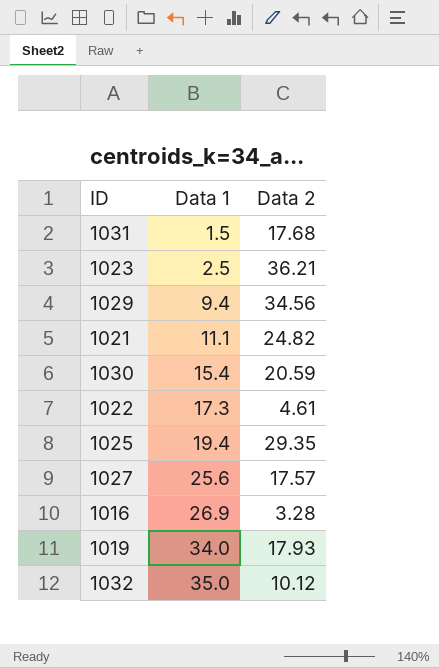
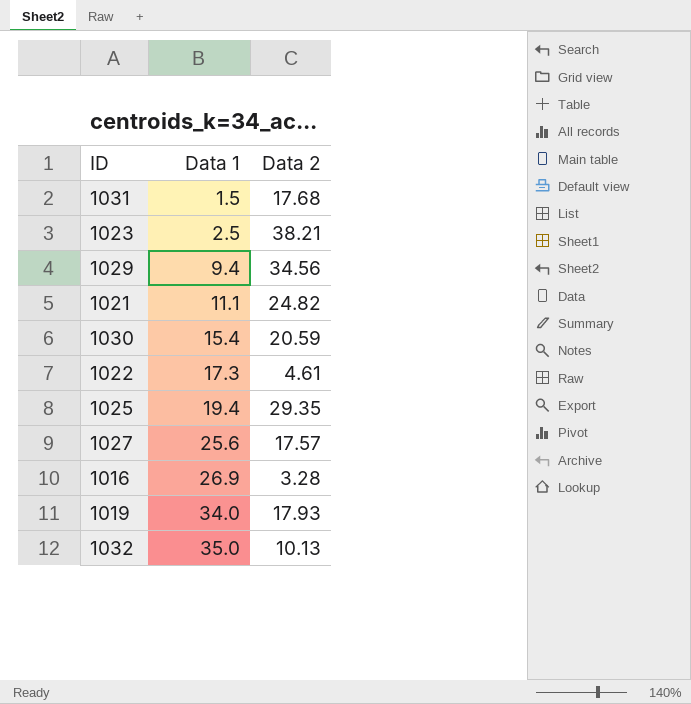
1023 | Data 2: 36.21 -> 38.21
1032 | Data 2: 10.12 -> 10.13

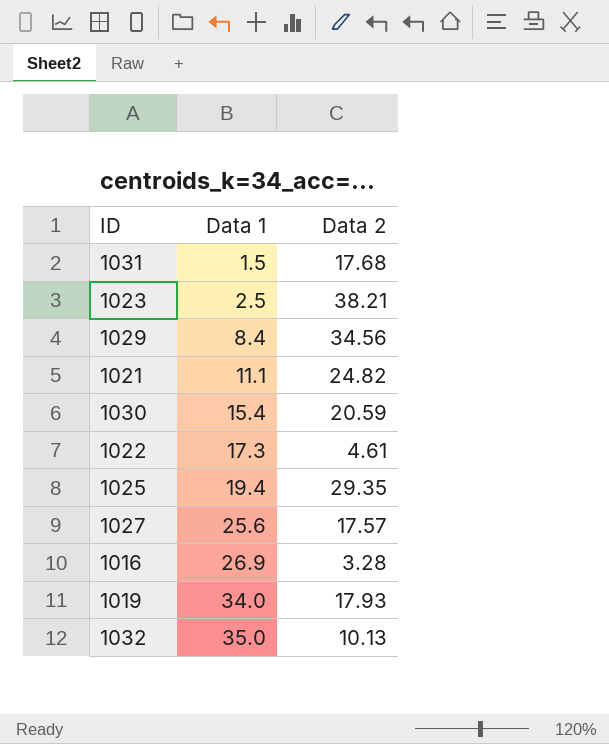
1029 | Data 1: 9.4 -> 8.4

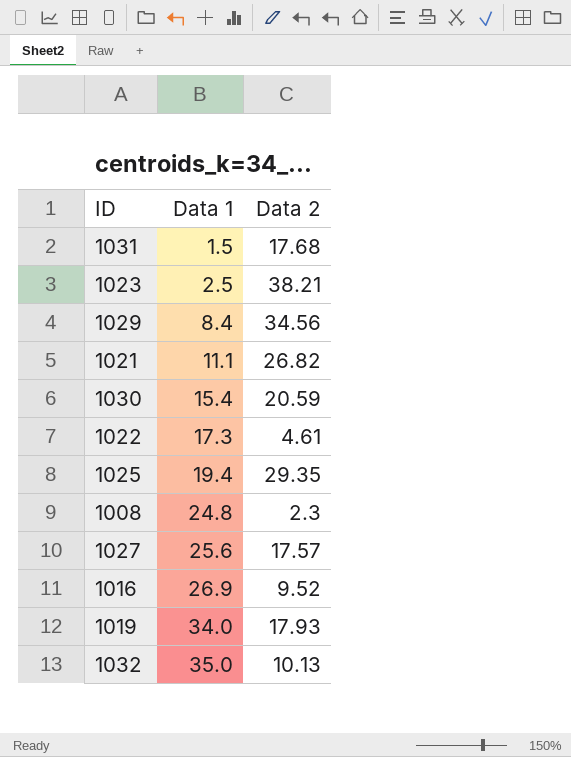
1021 | Data 2: 24.82 -> 26.82
row 1008: none -> 24.8 | 2.3
1016 | Data 2: 3.28 -> 9.52

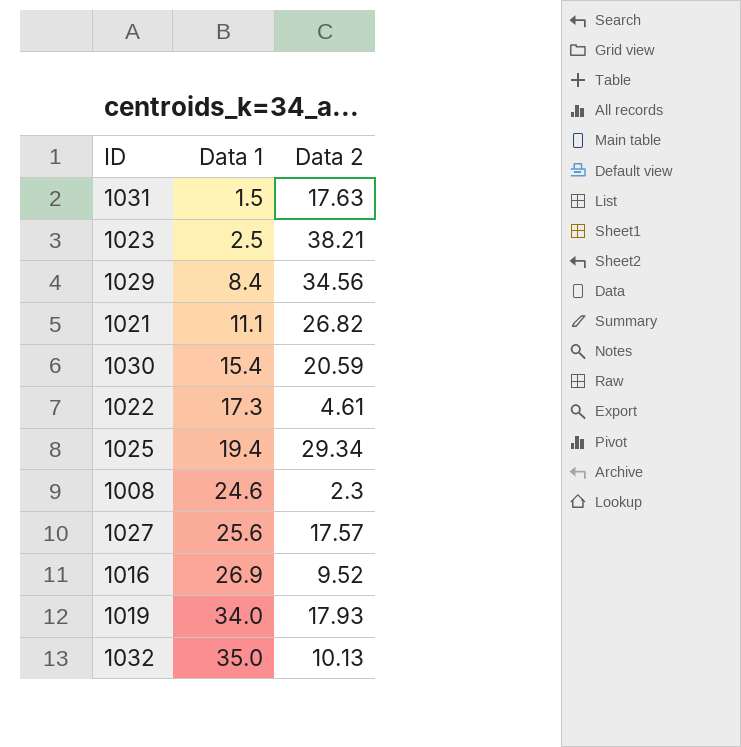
1031 | Data 2: 17.68 -> 17.63
1025 | Data 2: 29.35 -> 29.34
1008 | Data 1: 24.8 -> 24.6

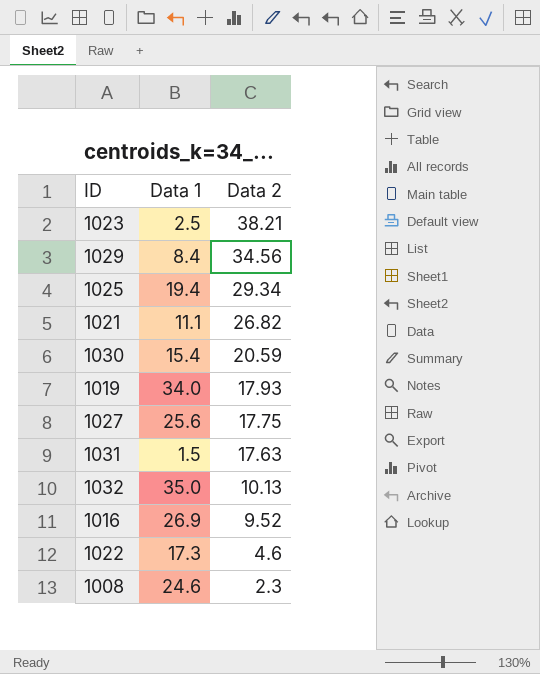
row order: Data 1 ascending -> Data 2 descending
1027 | Data 2: 17.57 -> 17.75
1022 | Data 2: 4.61 -> 4.6

